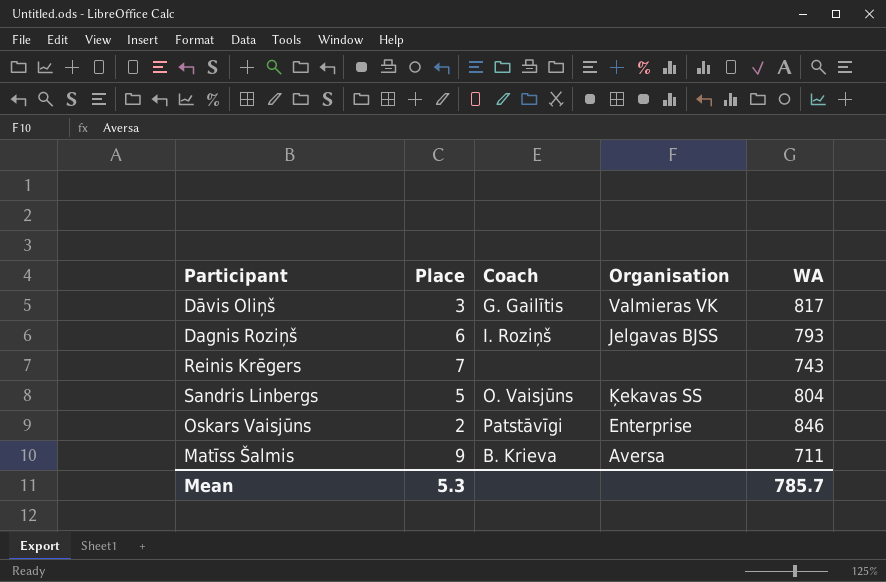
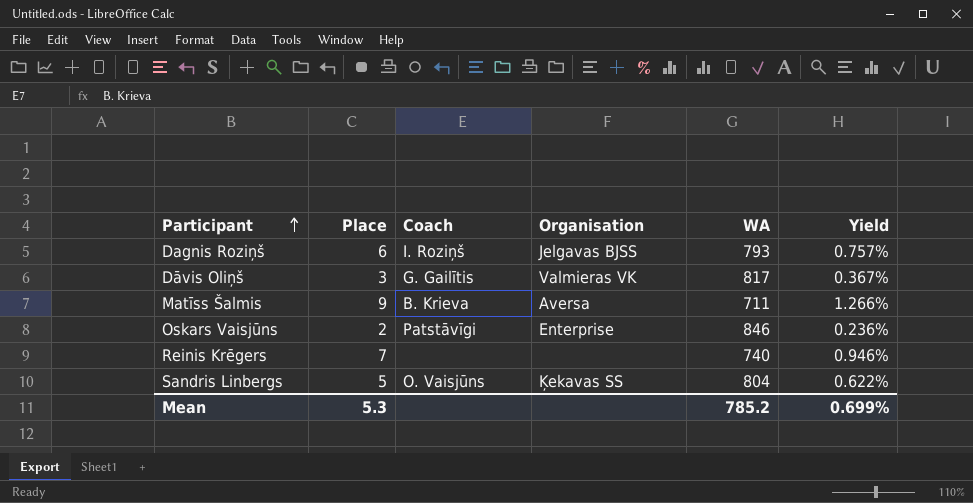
row order: none -> Participant ascending
column Yield | formula: none -> [Place] / [WA]
Reinis Krēgers | WA: 743 -> 740
Mean | WA: 785.7 -> 785.2

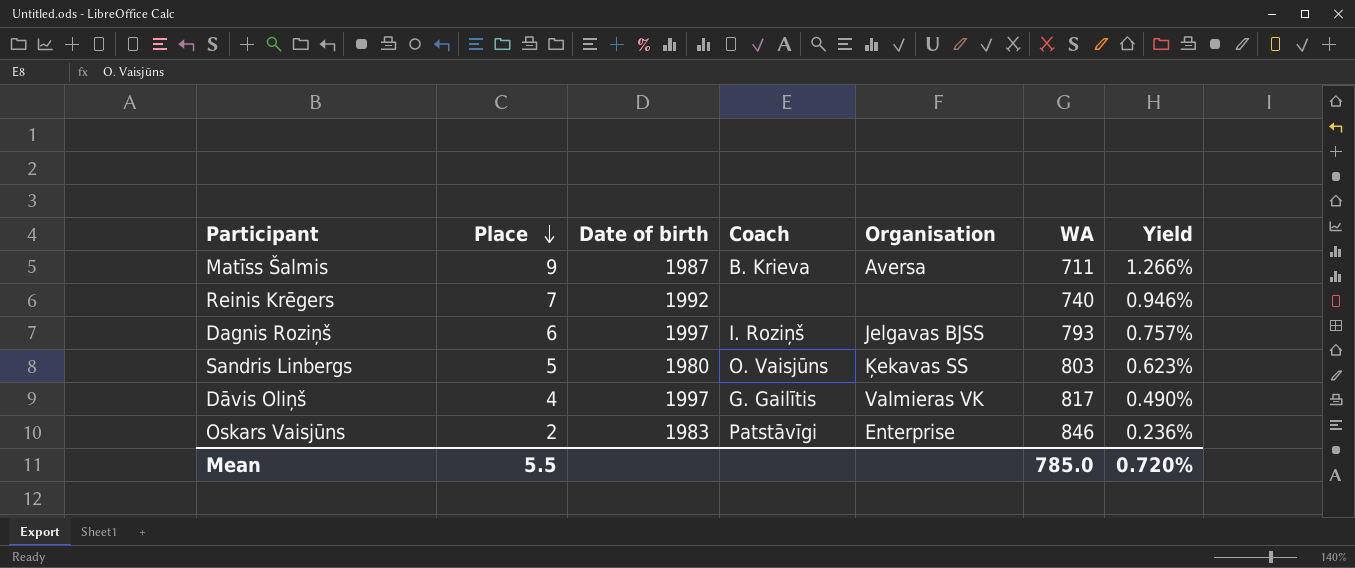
row order: Participant ascending -> Place descending
column Date of birth | position: none -> 3
Sandris Linbergs | WA: 804 -> 803
Sandris Linbergs | Yield: 0.622% -> 0.623%
Dāvis Oliņš | Place: 3 -> 4
Dāvis Oliņš | Yield: 0.367% -> 0.490%
Mean | Place: 5.3 -> 5.5
Mean | WA: 785.2 -> 785.0
Mean | Yield: 0.699% -> 0.720%

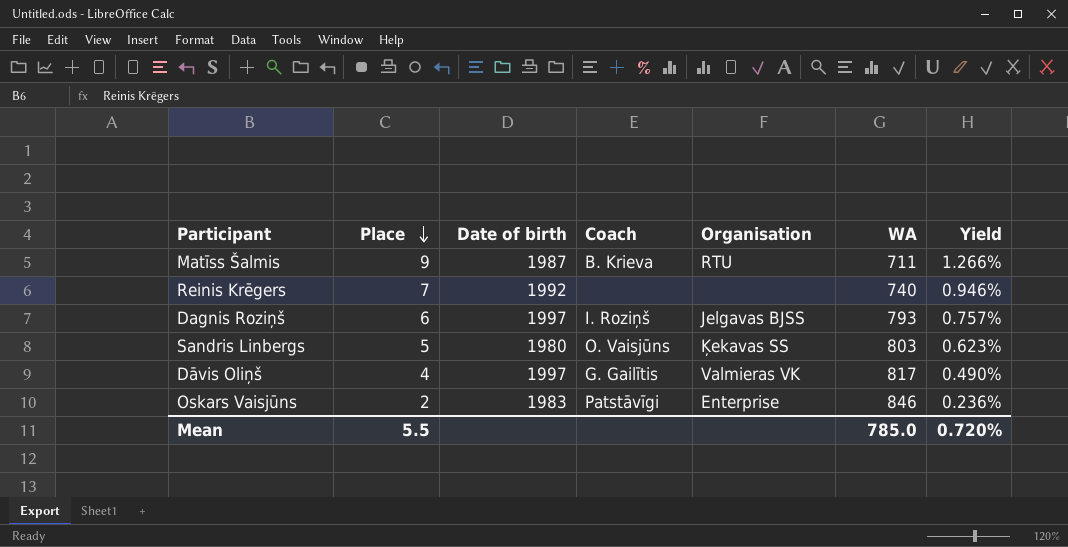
Matīss Šalmis | Organisation: Aversa -> RTU

